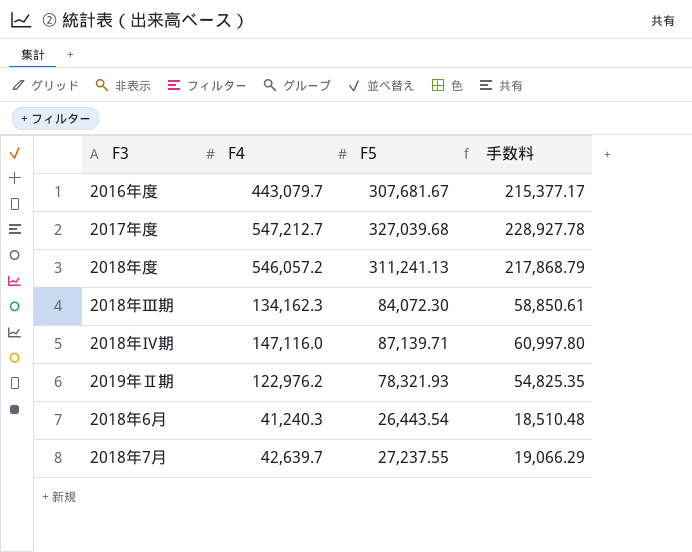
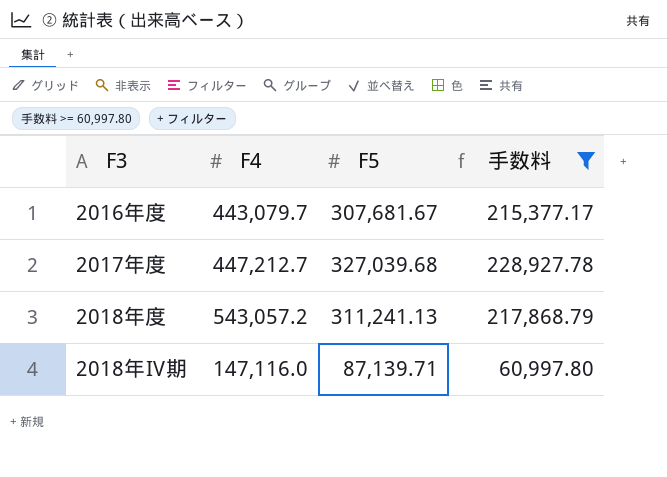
filter: none -> 手数料 >= 60,997.80
2017年度 | F4: 547,212.7 -> 447,212.7
2018年度 | F4: 546,057.2 -> 543,057.2

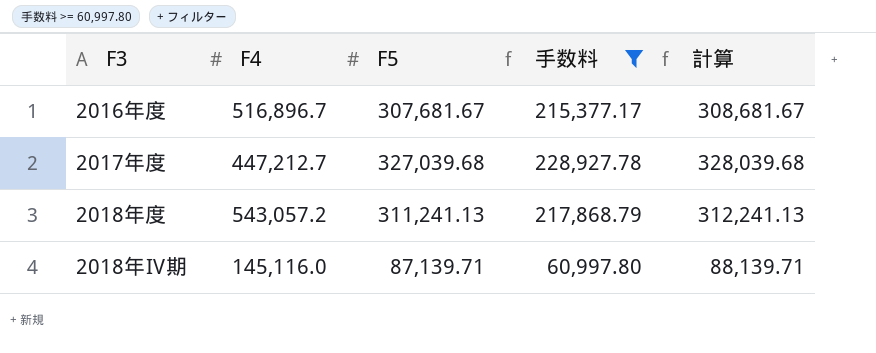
column 計算 | formula: none -> [F5] + 1000
2016年度 | F4: 443,079.7 -> 516,896.7
2018年Ⅳ期 | F4: 147,116.0 -> 145,116.0

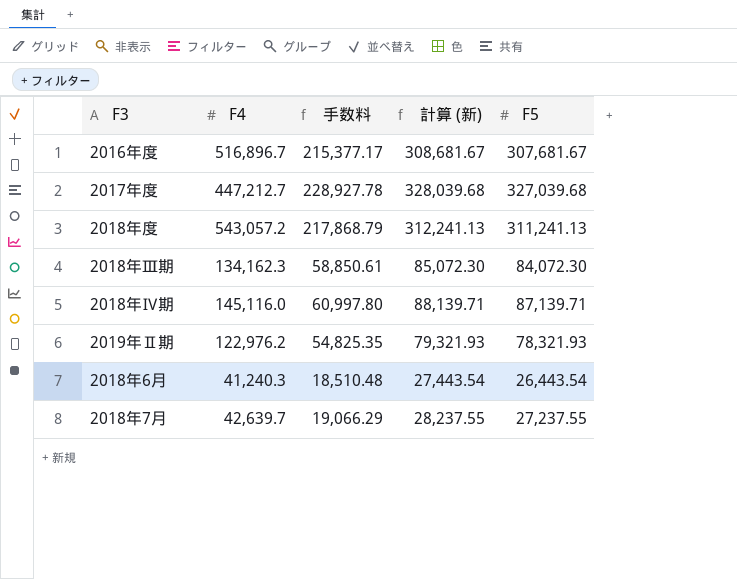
filter: 手数料 >= 60,997.80 -> none
column name: 計算 -> 計算 (新)
column F5 | position: 3 -> 5

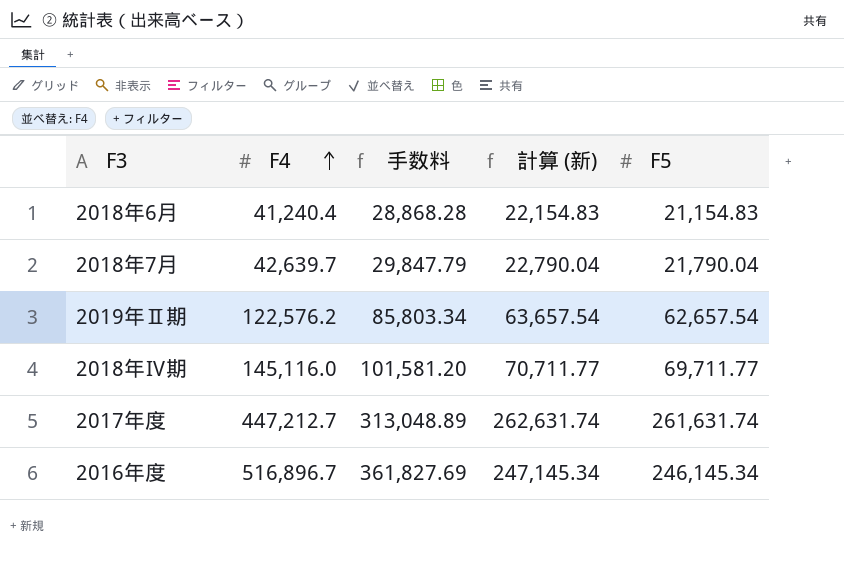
row order: none -> F4 ascending
column 手数料 | formula: [F5] * 0.7 -> [F4] * 0.7
row 2018年度: 543,057.2 | 217,868.79 | 312,241.13 | 311,241.13 -> none
row 2018年Ⅲ期: 134,162.3 | 58,850.61 | 85,072.30 | 84,072.30 -> none
2018年6月 | F4: 41,240.3 -> 41,240.4
2018年6月 | 計算 (新): 27,443.54 -> 22,154.83
2018年6月 | F5: 26,443.54 -> 21,154.83
2018年7月 | 計算 (新): 28,237.55 -> 22,790.04
2018年7月 | F5: 27,237.55 -> 21,790.04
2019年Ⅱ期 | F4: 122,976.2 -> 122,576.2
2019年Ⅱ期 | 計算 (新): 79,321.93 -> 63,657.54
2019年Ⅱ期 | F5: 78,321.93 -> 62,657.54
2018年Ⅳ期 | 計算 (新): 88,139.71 -> 70,711.77
2018年Ⅳ期 | F5: 87,139.71 -> 69,711.77
2017年度 | 計算 (新): 328,039.68 -> 262,631.74
2017年度 | F5: 327,039.68 -> 261,631.74
2016年度 | 計算 (新): 308,681.67 -> 247,145.34
2016年度 | F5: 307,681.67 -> 246,145.34

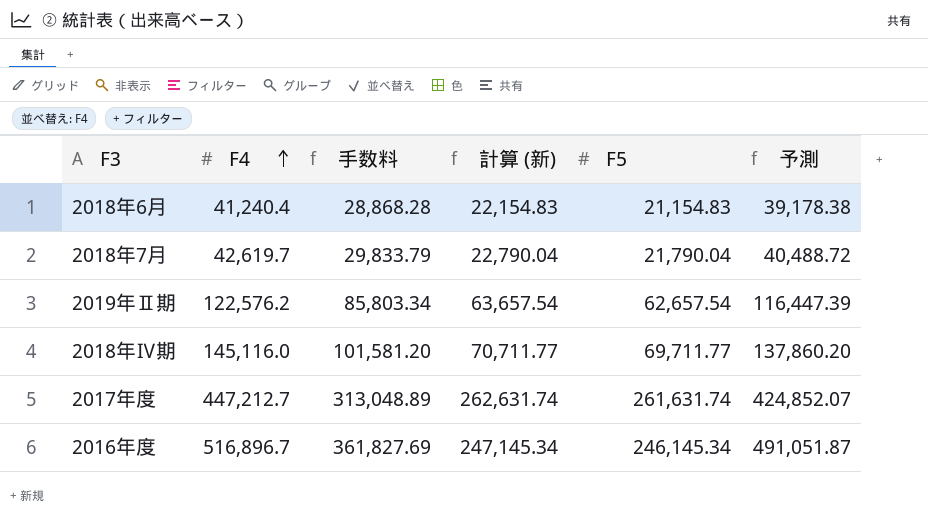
column 予測 | formula: none -> [F4] * 0.95
2018年7月 | F4: 42,639.7 -> 42,619.7
2018年7月 | 手数料: 29,847.79 -> 29,833.79

